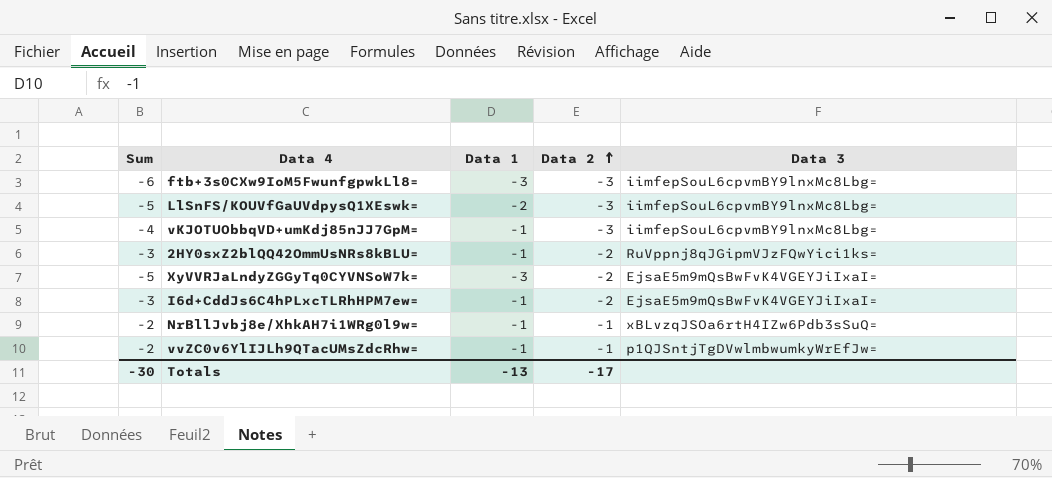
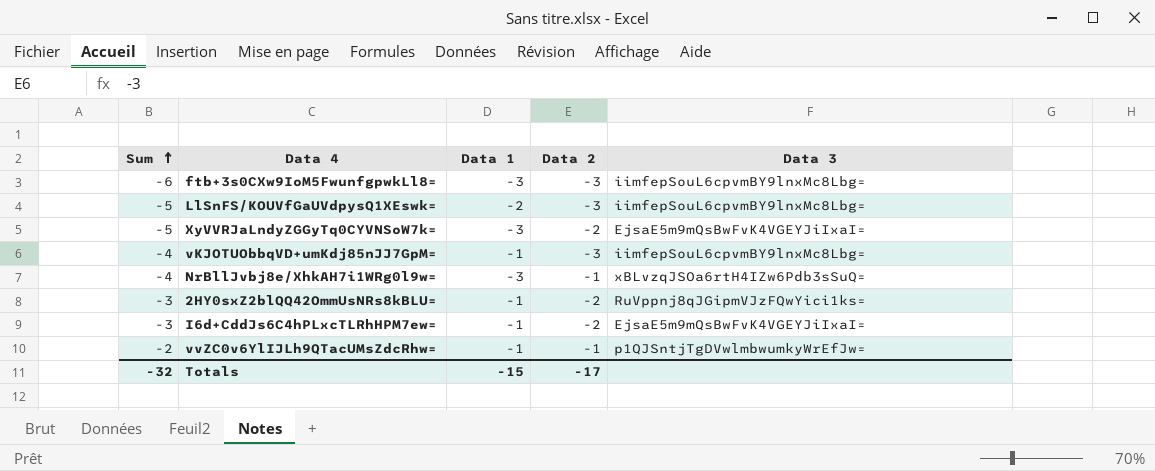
row order: Data 2 ascending -> Sum ascending
NrBllJvbj8e/XhkAH7i1WRg0l9w= | Sum: -2 -> -4
NrBllJvbj8e/XhkAH7i1WRg0l9w= | Data 1: -1 -> -3
Totals | Sum: -30 -> -32
Totals | Data 1: -13 -> -15

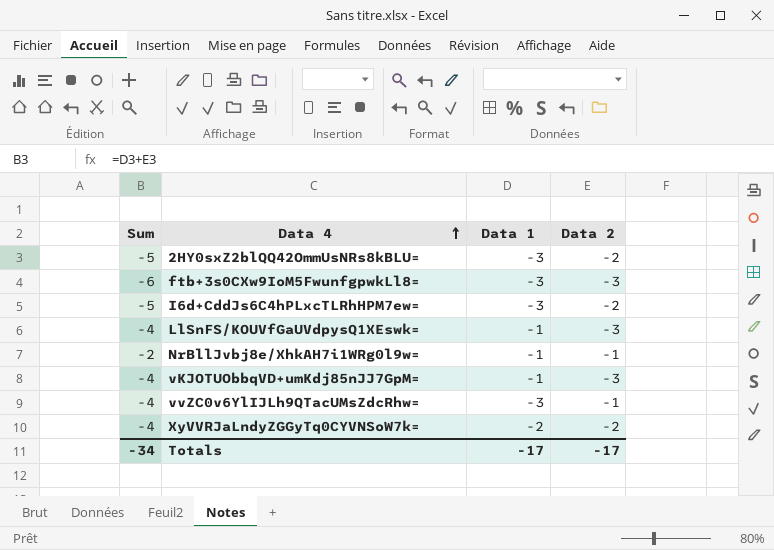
row order: Sum ascending -> Data 4 ascending
column Data 3 | position: 5 -> none
2HY0sxZ2blQQ42OmmUsNRs8kBLU= | Sum: -3 -> -5
2HY0sxZ2blQQ42OmmUsNRs8kBLU= | Data 1: -1 -> -3
I6d+CddJs6C4hPLxcTLRhHPM7ew= | Sum: -3 -> -5
I6d+CddJs6C4hPLxcTLRhHPM7ew= | Data 1: -1 -> -3
LlSnFS/KOUVfGaUVdpysQ1XEswk= | Sum: -5 -> -4
LlSnFS/KOUVfGaUVdpysQ1XEswk= | Data 1: -2 -> -1
NrBllJvbj8e/XhkAH7i1WRg0l9w= | Sum: -4 -> -2
NrBllJvbj8e/XhkAH7i1WRg0l9w= | Data 1: -3 -> -1
vvZC0v6YlIJLh9QTacUMsZdcRhw= | Sum: -2 -> -4
vvZC0v6YlIJLh9QTacUMsZdcRhw= | Data 1: -1 -> -3
XyVVRJaLndyZGGyTq0CYVNSoW7k= | Sum: -5 -> -4
XyVVRJaLndyZGGyTq0CYVNSoW7k= | Data 1: -3 -> -2
Totals | Sum: -32 -> -34
Totals | Data 1: -15 -> -17

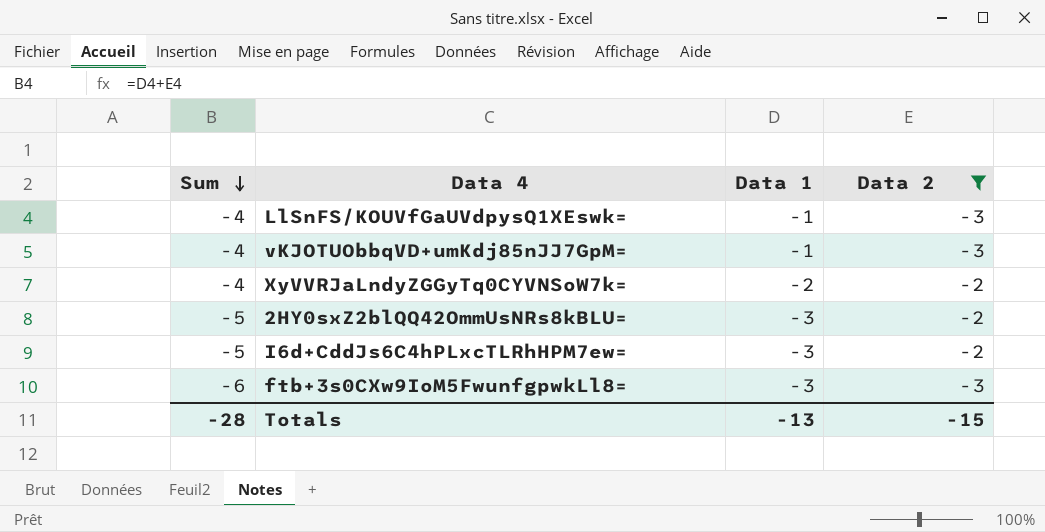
filter: none -> Data 2 != -1
row order: Data 4 ascending -> Sum descending
Totals | Sum: -34 -> -28
Totals | Data 1: -17 -> -13
Totals | Data 2: -17 -> -15

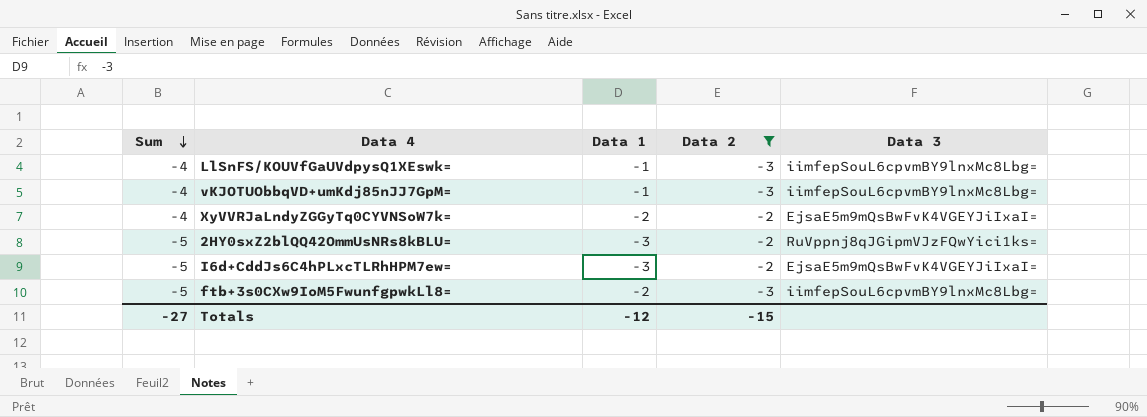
column Data 3 | position: none -> 5
ftb+3s0CXw9IoM5FwunfgpwkLl8= | Sum: -6 -> -5
ftb+3s0CXw9IoM5FwunfgpwkLl8= | Data 1: -3 -> -2
Totals | Sum: -28 -> -27
Totals | Data 1: -13 -> -12

